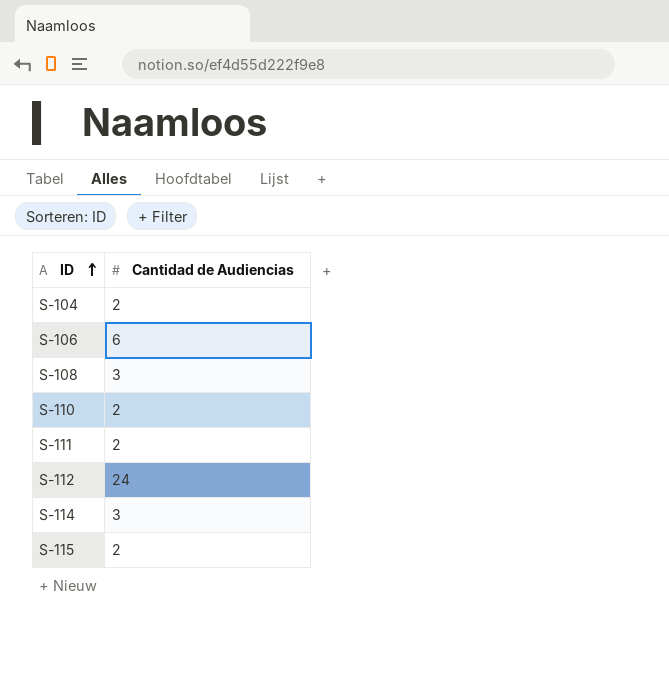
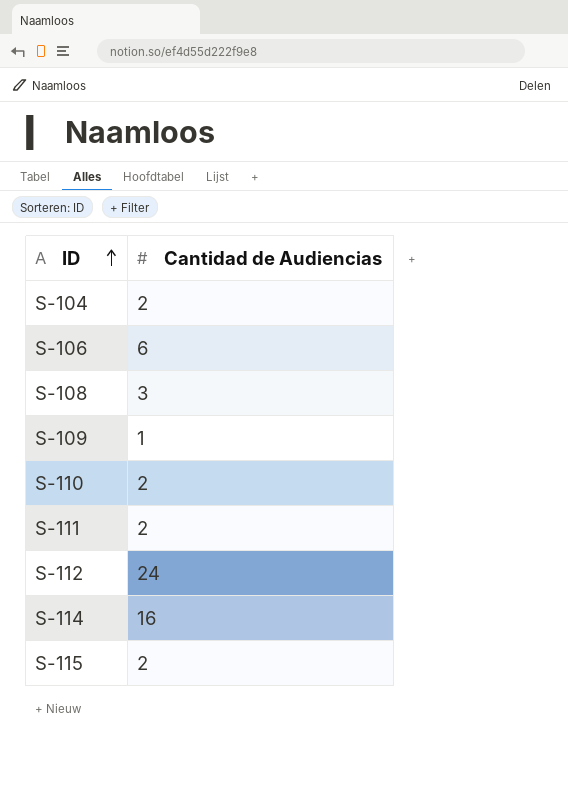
row S-109: none -> 1
S-114 | Cantidad de Audiencias: 3 -> 16

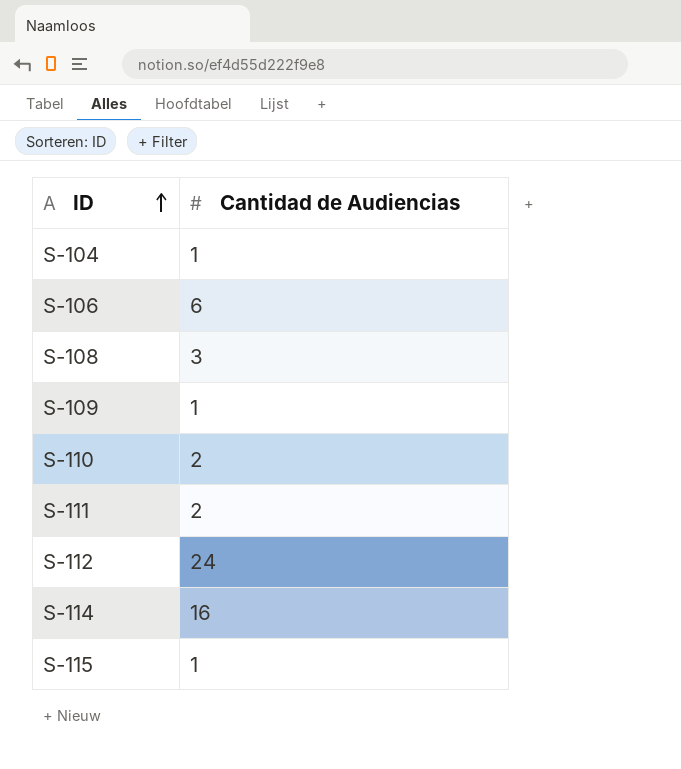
S-104 | Cantidad de Audiencias: 2 -> 1
S-115 | Cantidad de Audiencias: 2 -> 1

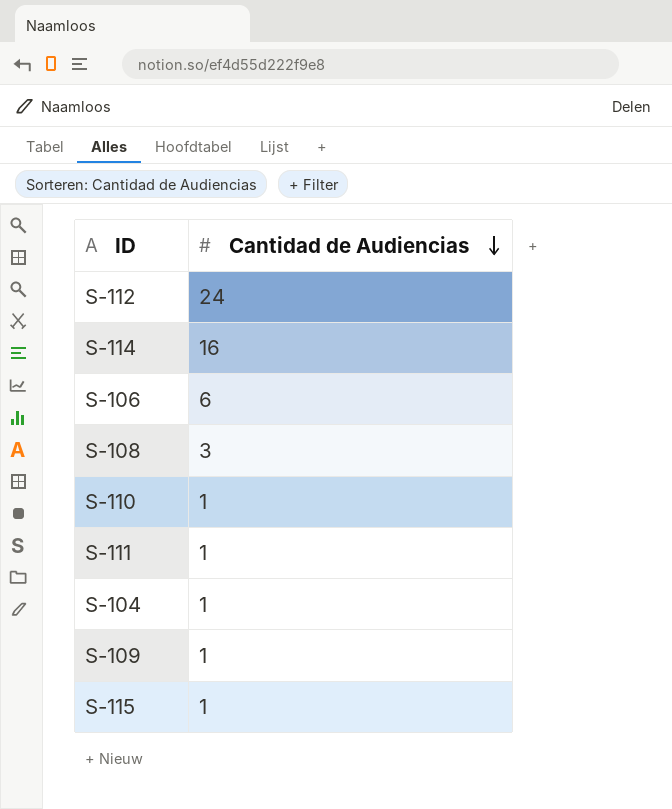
row order: ID ascending -> Cantidad de Audiencias descending
S-110 | Cantidad de Audiencias: 2 -> 1
S-111 | Cantidad de Audiencias: 2 -> 1

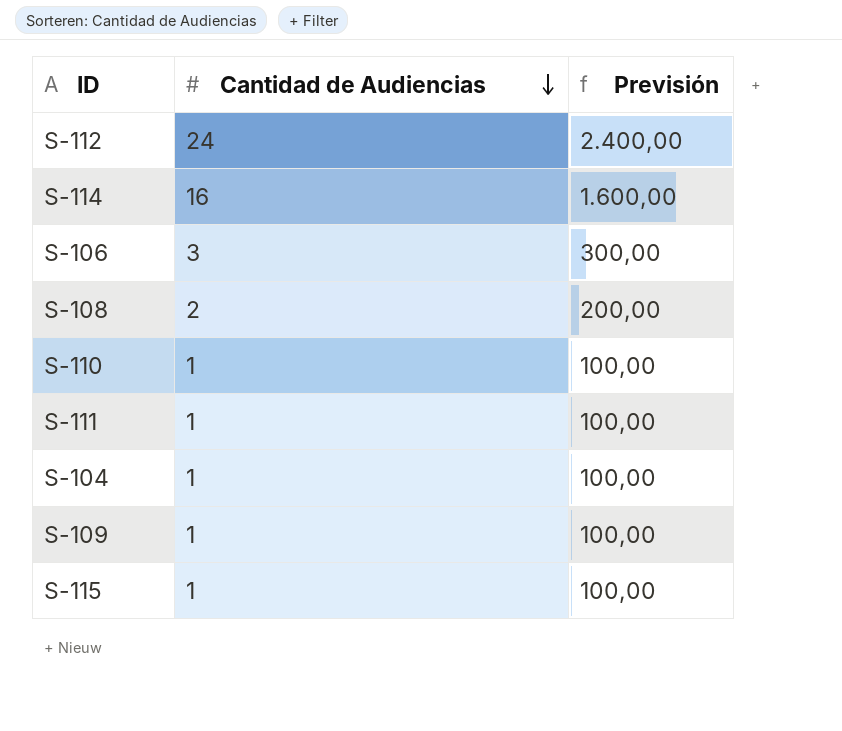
column Previsión | formula: none -> [Cantidad de Audiencias] * 100
S-106 | Cantidad de Audiencias: 6 -> 3
S-108 | Cantidad de Audiencias: 3 -> 2

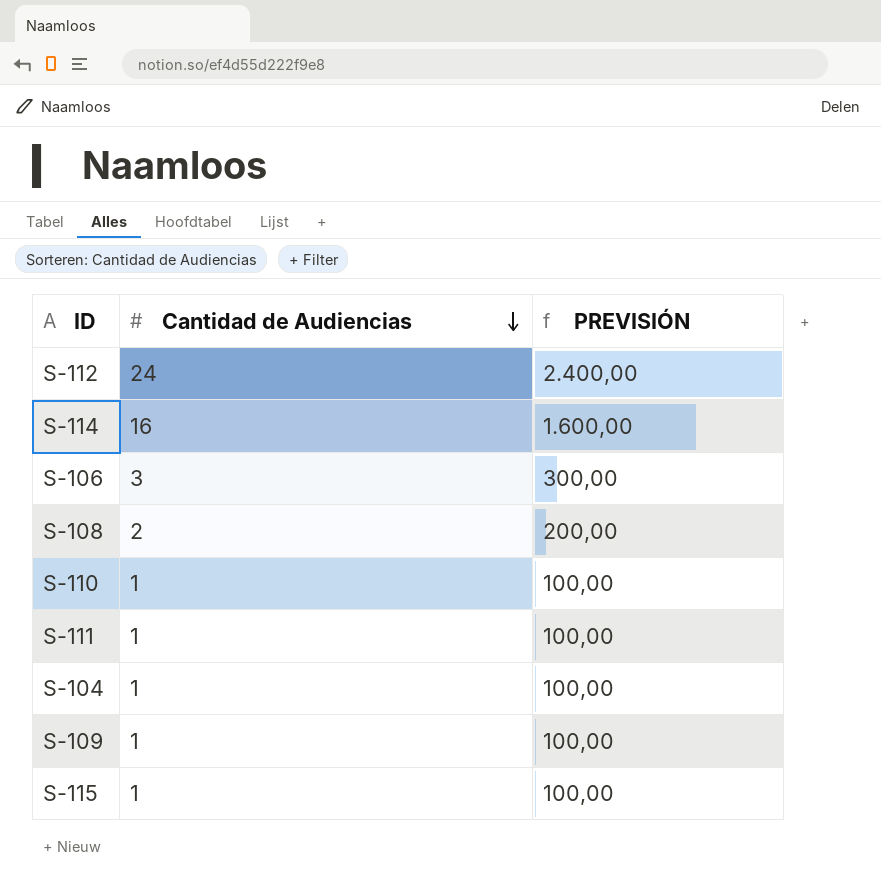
column name: Previsión -> PREVISIÓN

